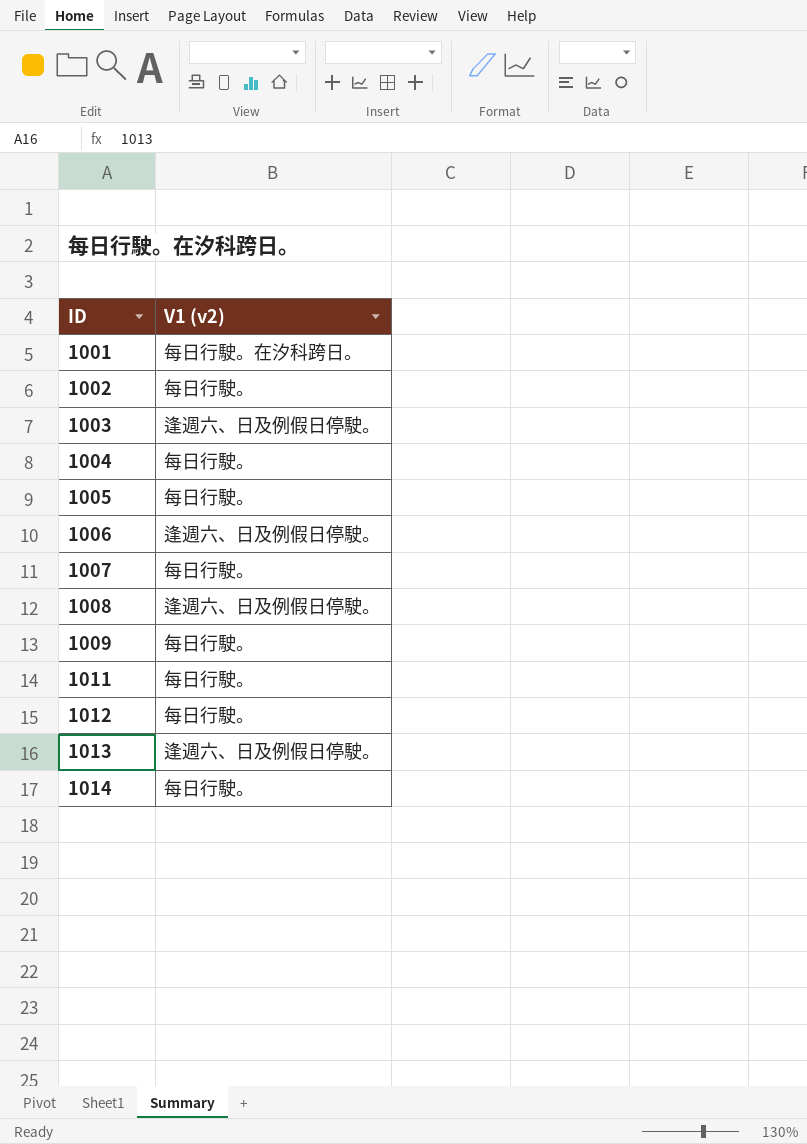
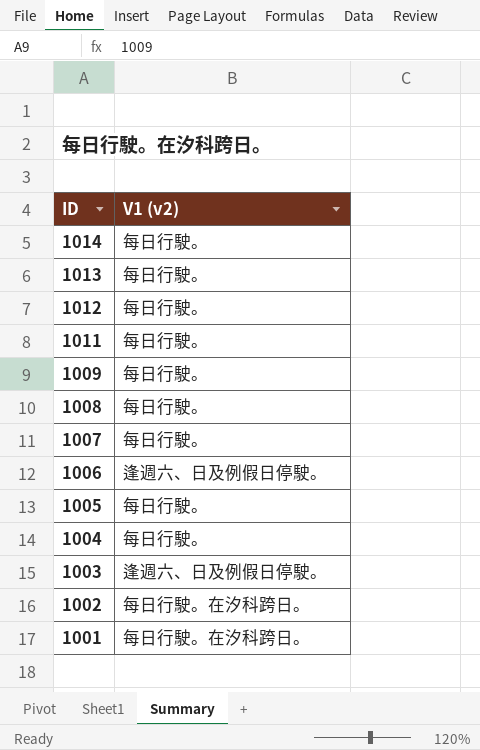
row order: ID ascending -> ID descending
1013 | V1 (v2): 逢週六、日及例假日停駛。 -> 每日行駛。
1008 | V1 (v2): 逢週六、日及例假日停駛。 -> 每日行駛。
1002 | V1 (v2): 每日行駛。 -> 每日行駛。在汐科跨日。

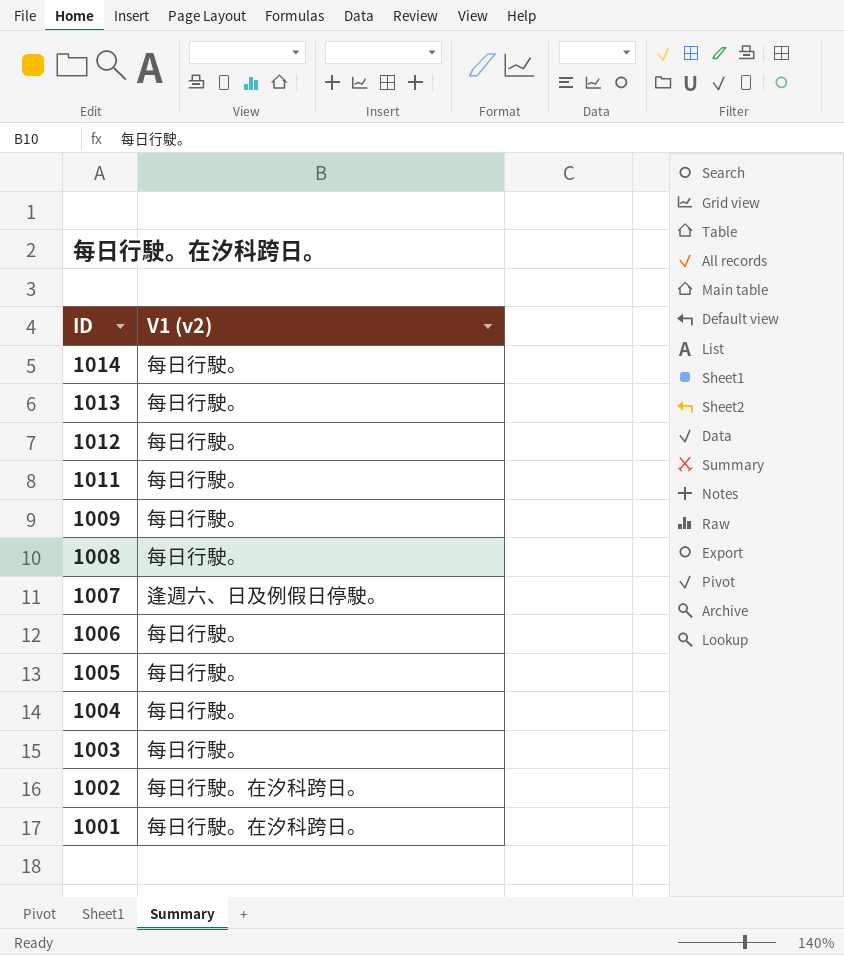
1007 | V1 (v2): 每日行駛。 -> 逢週六、日及例假日停駛。
1006 | V1 (v2): 逢週六、日及例假日停駛。 -> 每日行駛。
1003 | V1 (v2): 逢週六、日及例假日停駛。 -> 每日行駛。

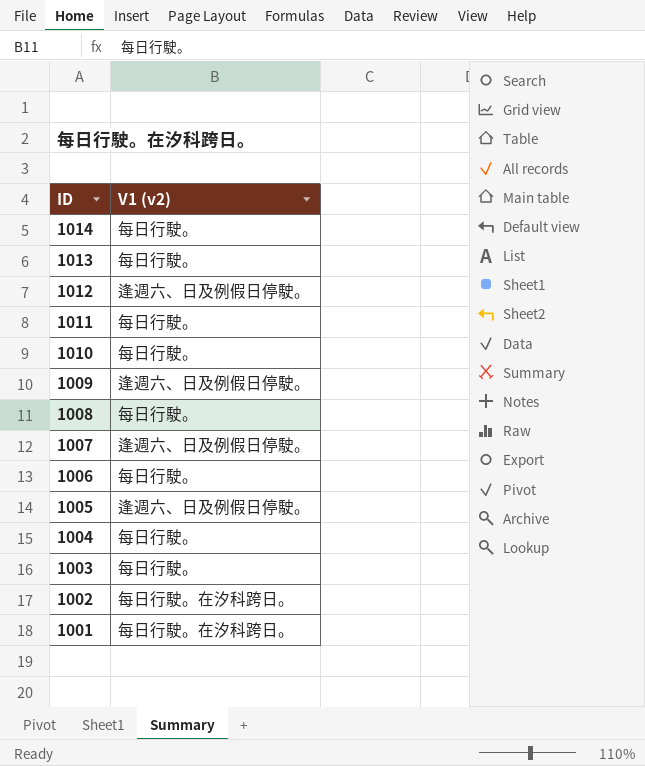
1012 | V1 (v2): 每日行駛。 -> 逢週六、日及例假日停駛。
row 1010: none -> 每日行駛。
1009 | V1 (v2): 每日行駛。 -> 逢週六、日及例假日停駛。
1005 | V1 (v2): 每日行駛。 -> 逢週六、日及例假日停駛。

